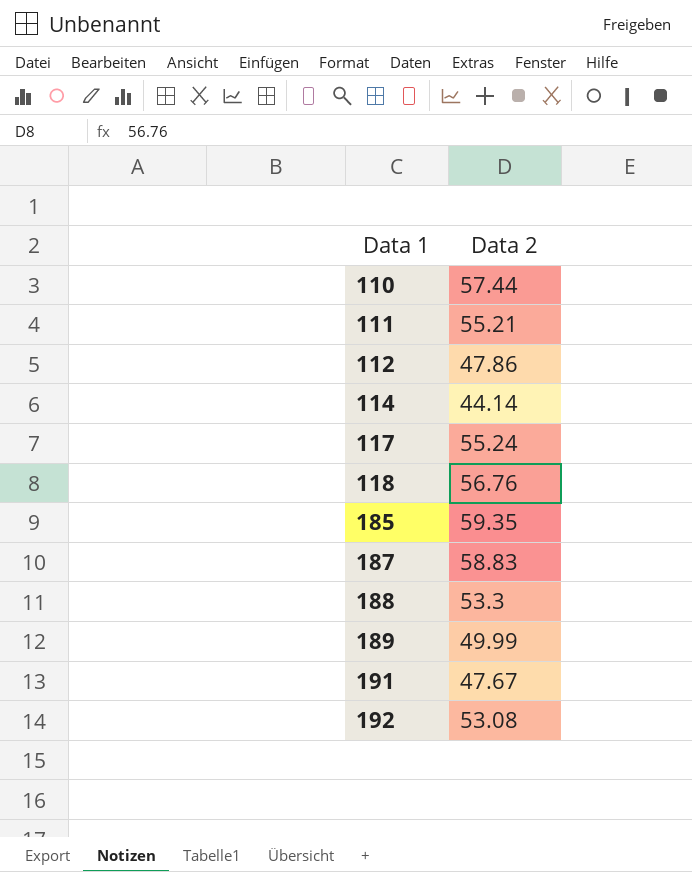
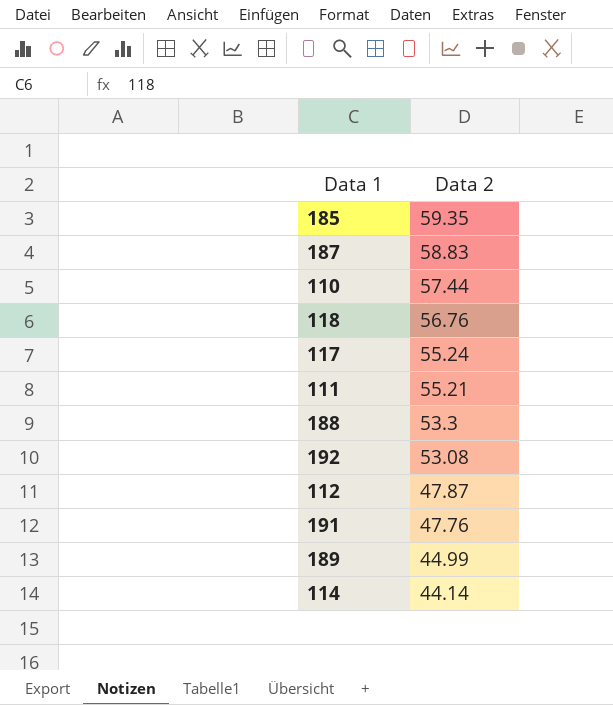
row order: Data 1 ascending -> Data 2 descending
112 | Data 2: 47.86 -> 47.87
191 | Data 2: 47.67 -> 47.76
189 | Data 2: 49.99 -> 44.99

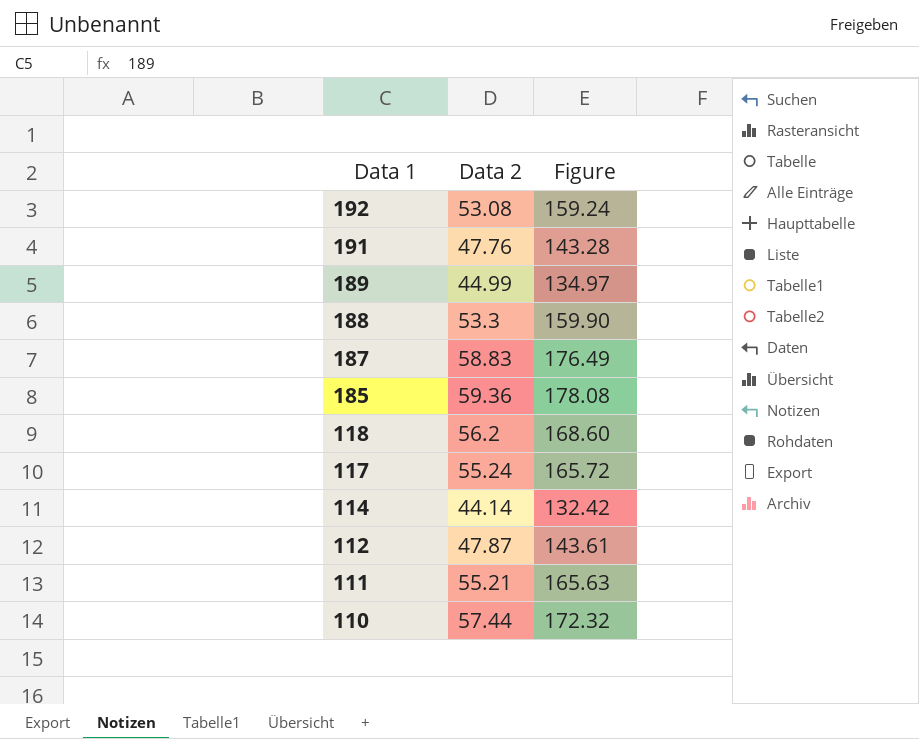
row order: Data 2 descending -> Data 1 descending
column Figure | formula: none -> [Data 2] * 3
185 | Data 2: 59.35 -> 59.36
118 | Data 2: 56.76 -> 56.2

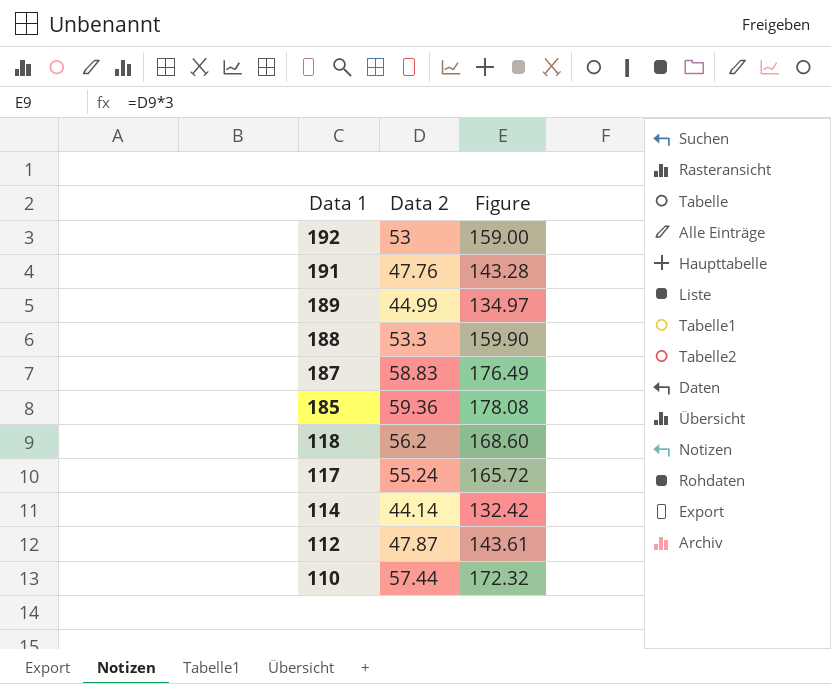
row 111: 55.21 | 165.63 -> none
192 | Data 2: 53.08 -> 53
192 | Figure: 159.24 -> 159.00

